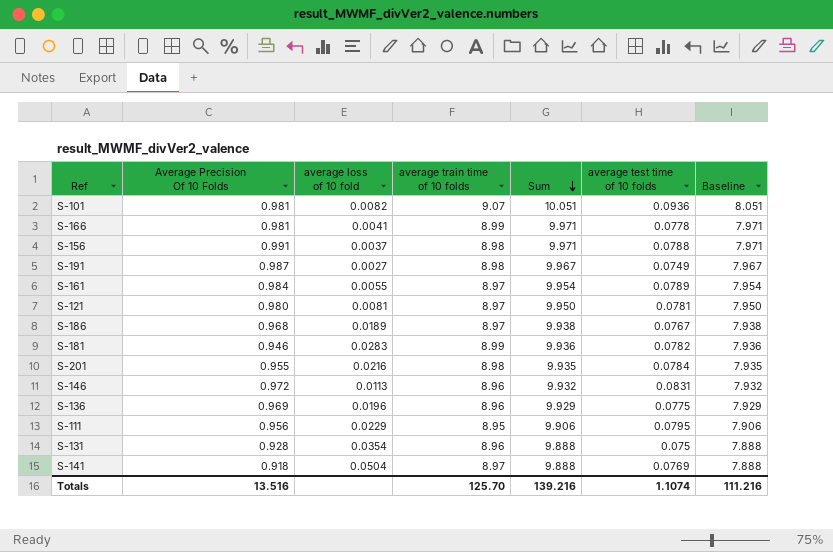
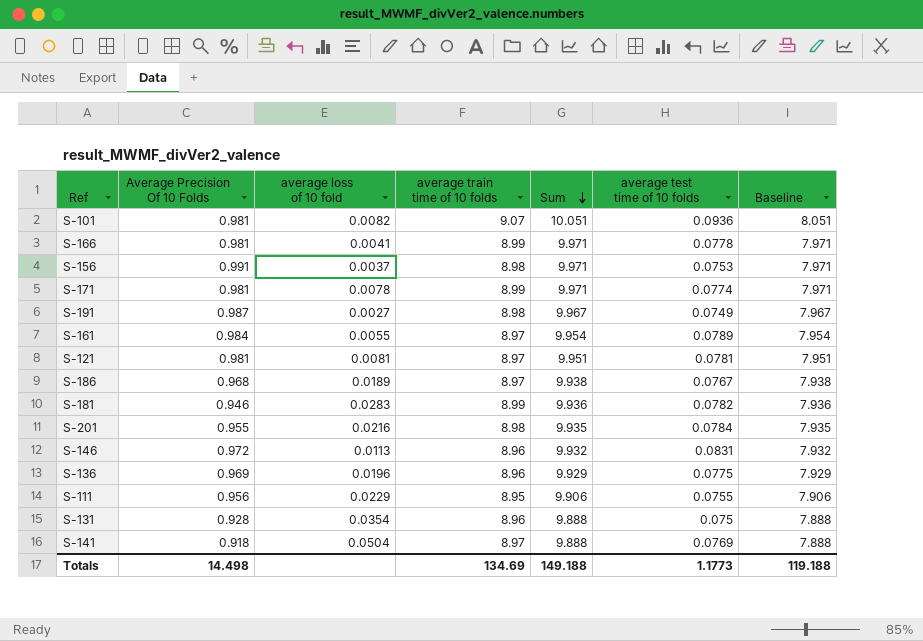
S-156 | average test time of 10 folds: 0.0788 -> 0.0753
row S-171: none -> 0.981 | 0.0078 | 8.99 | 9.971 | 0.0774 | 7.971
S-121 | Average Precision Of 10 Folds: 0.980 -> 0.981
S-121 | Sum: 9.950 -> 9.951
S-121 | Baseline: 7.950 -> 7.951
S-111 | average test time of 10 folds: 0.0795 -> 0.0755
Totals | Average Precision Of 10 Folds: 13.516 -> 14.498
Totals | average train time of 10 folds: 125.70 -> 134.69
Totals | Sum: 139.216 -> 149.188
Totals | average test time of 10 folds: 1.1074 -> 1.1773
Totals | Baseline: 111.216 -> 119.188

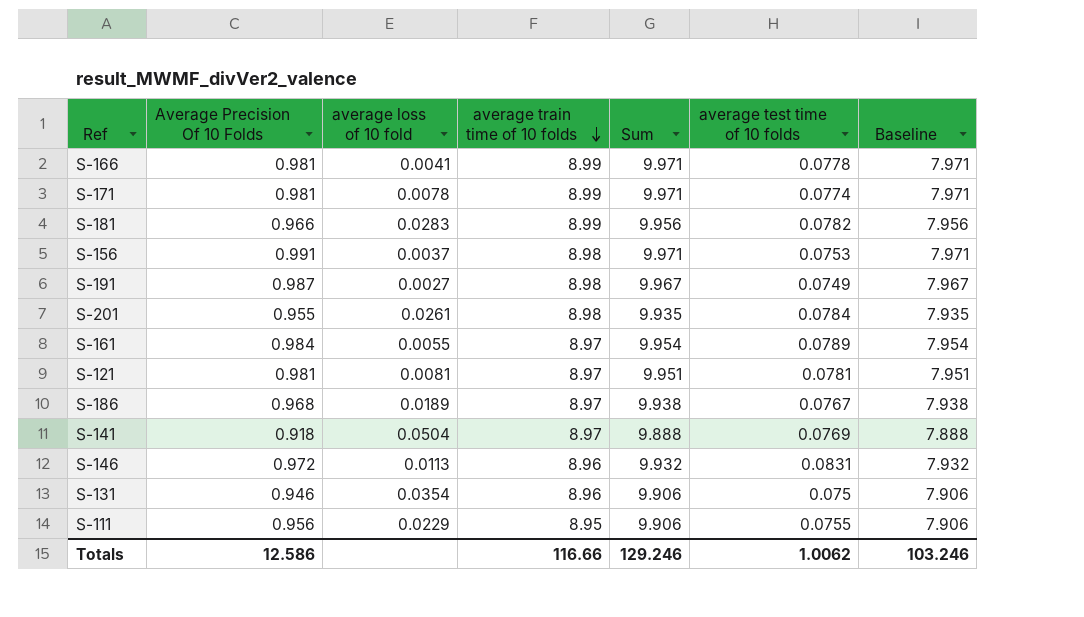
row order: Sum descending -> average train time of 10 folds descending
row S-101: 0.981 | 0.0082 | 9.07 | 10.051 | 0.0936 | 8.051 -> none
row S-136: 0.969 | 0.0196 | 8.96 | 9.929 | 0.0775 | 7.929 -> none
S-181 | Average Precision Of 10 Folds: 0.946 -> 0.966
S-181 | Sum: 9.936 -> 9.956
S-181 | Baseline: 7.936 -> 7.956
S-201 | average loss of 10 fold: 0.0216 -> 0.0261
S-131 | Average Precision Of 10 Folds: 0.928 -> 0.946
S-131 | Sum: 9.888 -> 9.906
S-131 | Baseline: 7.888 -> 7.906
Totals | Average Precision Of 10 Folds: 14.498 -> 12.586
Totals | average train time of 10 folds: 134.69 -> 116.66
Totals | Sum: 149.188 -> 129.246
Totals | average test time of 10 folds: 1.1773 -> 1.0062
Totals | Baseline: 119.188 -> 103.246

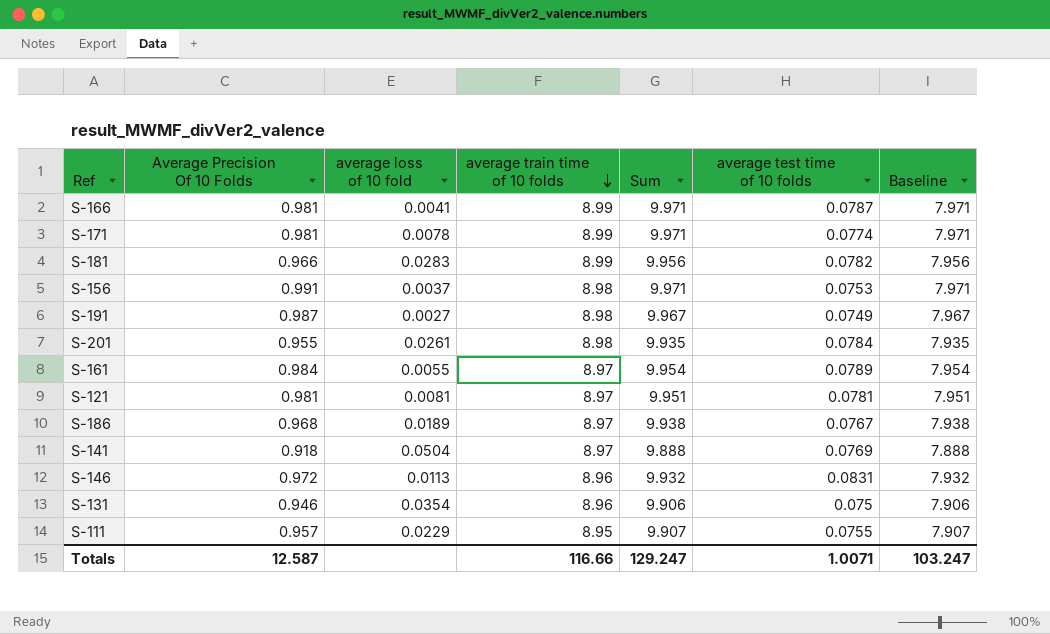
S-166 | average test time of 10 folds: 0.0778 -> 0.0787
S-111 | Average Precision Of 10 Folds: 0.956 -> 0.957
S-111 | Sum: 9.906 -> 9.907
S-111 | Baseline: 7.906 -> 7.907
Totals | Average Precision Of 10 Folds: 12.586 -> 12.587
Totals | Sum: 129.246 -> 129.247
Totals | average test time of 10 folds: 1.0062 -> 1.0071
Totals | Baseline: 103.246 -> 103.247

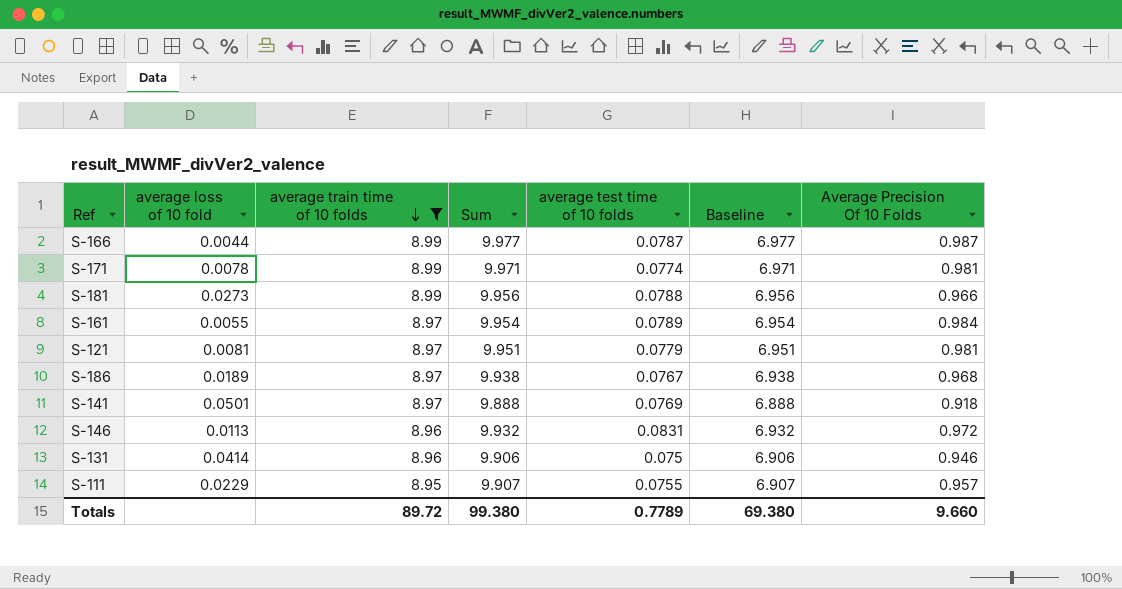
filter: none -> average train time of 10 folds != 8.98
column Baseline | formula: [Sum] - 2 -> [Sum] - 3
column Average Precision Of 10 Folds | position: 2 -> 7
S-166 | average loss of 10 fold: 0.0041 -> 0.0044
S-166 | Sum: 9.971 -> 9.977
S-166 | Average Precision Of 10 Folds: 0.981 -> 0.987
S-181 | average loss of 10 fold: 0.0283 -> 0.0273
S-181 | average test time of 10 folds: 0.0782 -> 0.0788
S-121 | average test time of 10 folds: 0.0781 -> 0.0779
S-141 | average loss of 10 fold: 0.0504 -> 0.0501
S-131 | average loss of 10 fold: 0.0354 -> 0.0414
Totals | average train time of 10 folds: 116.66 -> 89.72
Totals | Sum: 129.247 -> 99.380
Totals | average test time of 10 folds: 1.0071 -> 0.7789
Totals | Baseline: 103.247 -> 69.380
Totals | Average Precision Of 10 Folds: 12.587 -> 9.660

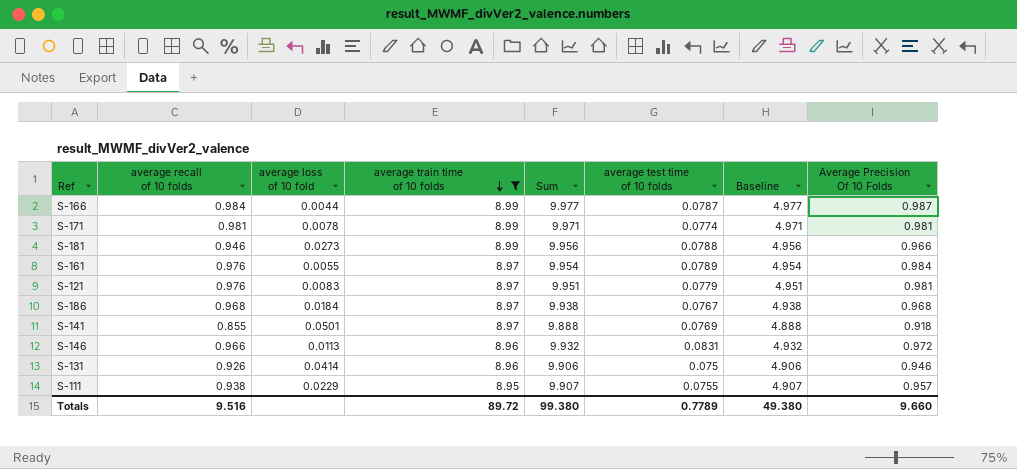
column average recall of 10 folds | position: none -> 2
column Baseline | formula: [Sum] - 3 -> [Sum] - 5
S-121 | average loss of 10 fold: 0.0081 -> 0.0083
S-186 | average loss of 10 fold: 0.0189 -> 0.0184
Totals | Baseline: 69.380 -> 49.380

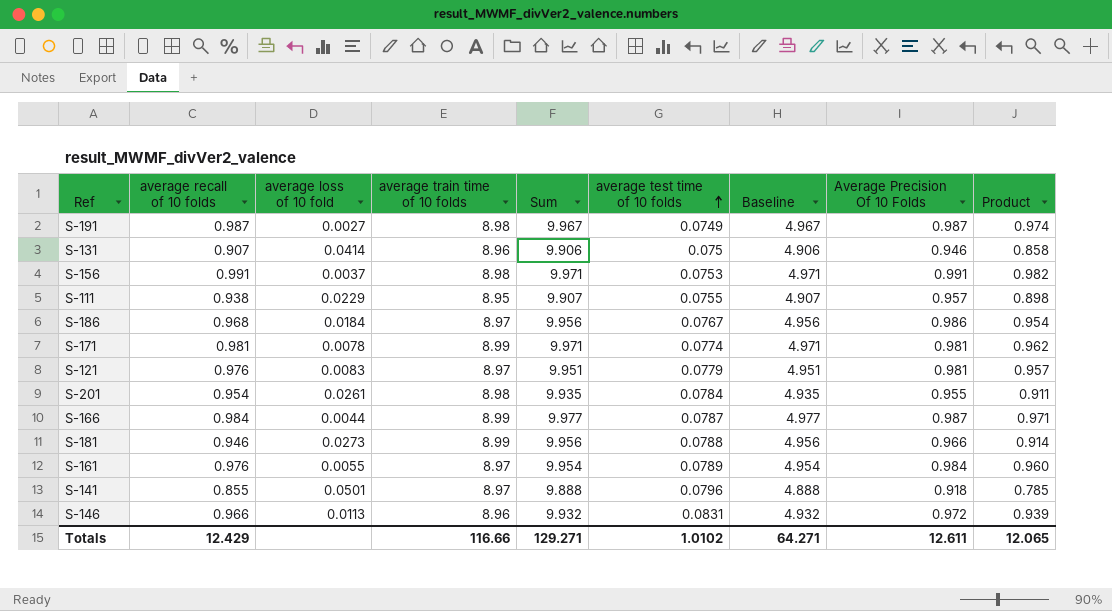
filter: average train time of 10 folds != 8.98 -> none
row order: average train time of 10 folds descending -> average test time of 10 folds ascending
column Product | formula: none -> [average recall of 10 folds] * [Average Precision Of 10 Folds]
S-131 | average recall of 10 folds: 0.926 -> 0.907
S-186 | Sum: 9.938 -> 9.956
S-186 | Baseline: 4.938 -> 4.956
S-186 | Average Precision Of 10 Folds: 0.968 -> 0.986
S-141 | average test time of 10 folds: 0.0769 -> 0.0796
Totals | average recall of 10 folds: 9.516 -> 12.429
Totals | average train time of 10 folds: 89.72 -> 116.66
Totals | Sum: 99.380 -> 129.271
Totals | average test time of 10 folds: 0.7789 -> 1.0102
Totals | Baseline: 49.380 -> 64.271
Totals | Average Precision Of 10 Folds: 9.660 -> 12.611

